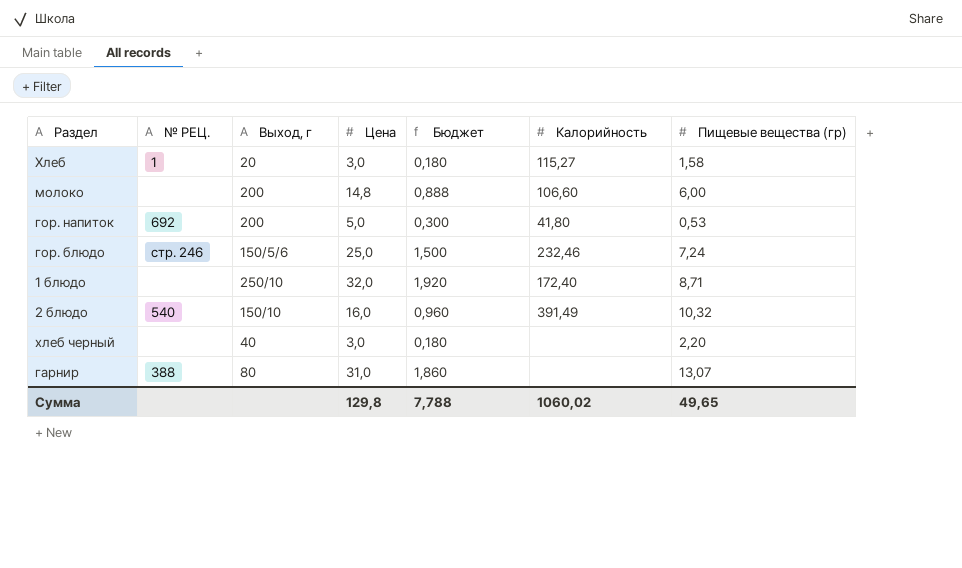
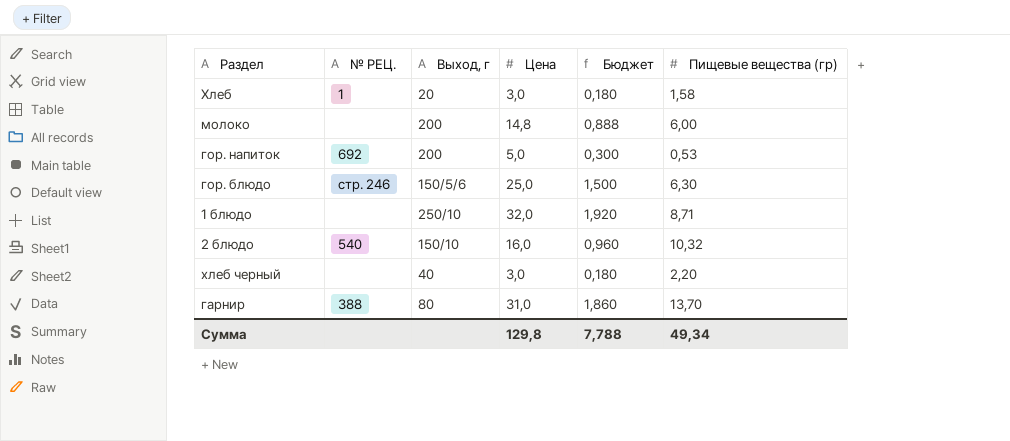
column Калорийность | position: 6 -> none
гор. блюдо | Пищевые вещества (гр): 7,24 -> 6,30
гарнир | Пищевые вещества (гр): 13,07 -> 13,70
Сумма | Пищевые вещества (гр): 49,65 -> 49,34

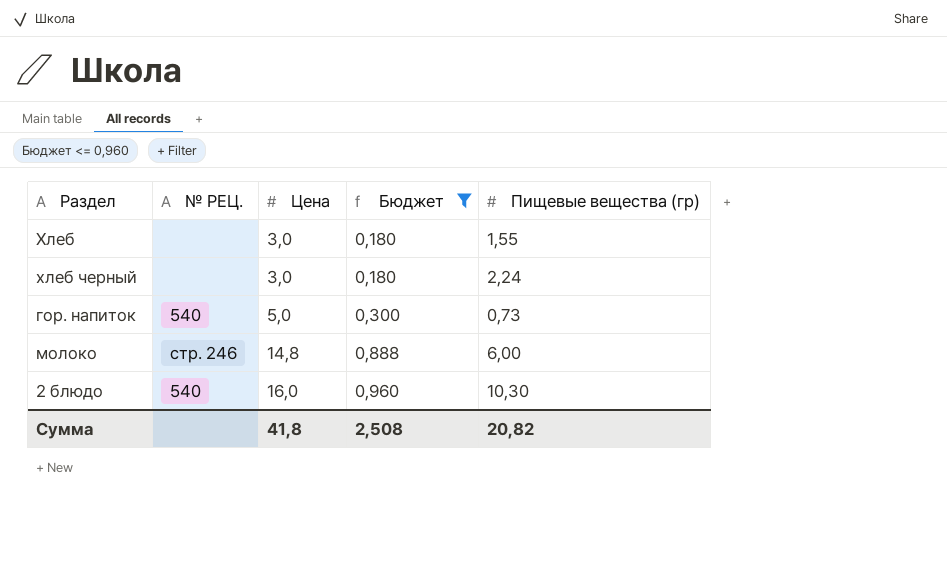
filter: none -> Бюджет <= 0,960
row order: none -> Цена ascending
column Выход, г | position: 3 -> none
Хлеб | № РЕЦ.: 1 -> none
Хлеб | Пищевые вещества (гр): 1,58 -> 1,55
хлеб черный | Пищевые вещества (гр): 2,20 -> 2,24
гор. напиток | № РЕЦ.: 692 -> 540
гор. напиток | Пищевые вещества (гр): 0,53 -> 0,73
молоко | № РЕЦ.: none -> стр. 246
2 блюдо | Пищевые вещества (гр): 10,32 -> 10,30
Сумма | Цена: 129,8 -> 41,8
Сумма | Бюджет: 7,788 -> 2,508
Сумма | Пищевые вещества (гр): 49,34 -> 20,82

